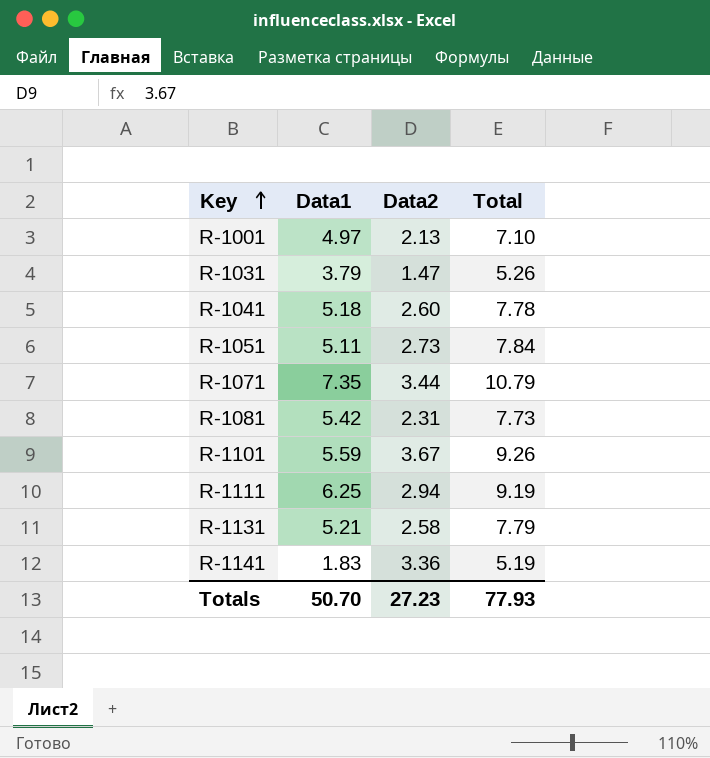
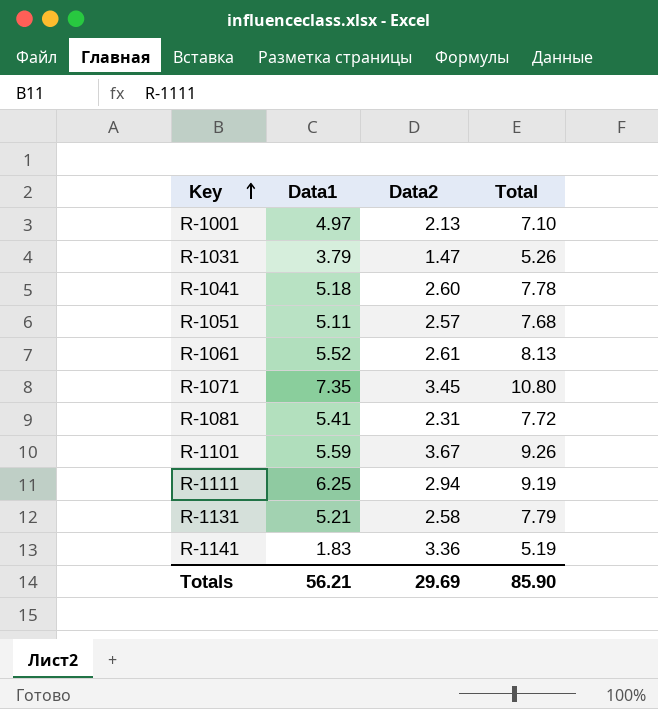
R-1051 | Data2: 2.73 -> 2.57
R-1051 | Total: 7.84 -> 7.68
row R-1061: none -> 5.52 | 2.61 | 8.13
R-1071 | Data2: 3.44 -> 3.45
R-1071 | Total: 10.79 -> 10.80
R-1081 | Data1: 5.42 -> 5.41
R-1081 | Total: 7.73 -> 7.72
Totals | Data1: 50.70 -> 56.21
Totals | Data2: 27.23 -> 29.69
Totals | Total: 77.93 -> 85.90

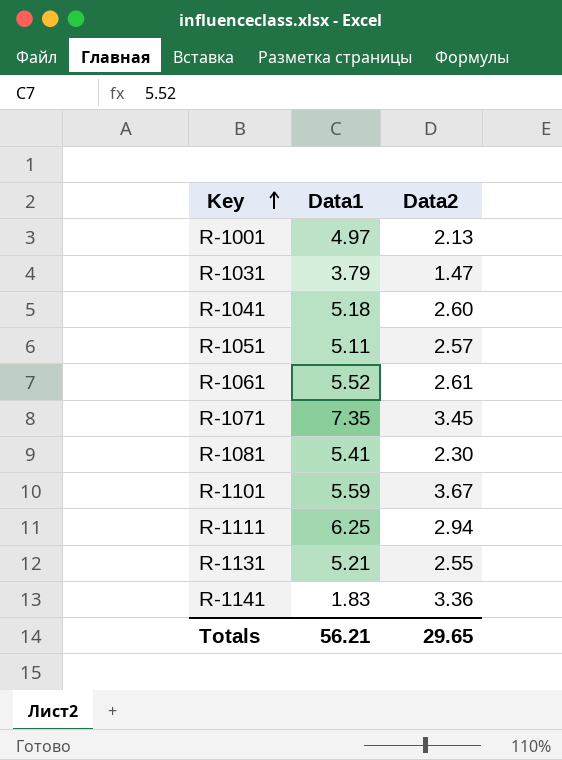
column Total | formula: [Data1] + [Data2] -> none
R-1081 | Data2: 2.31 -> 2.30
R-1131 | Data2: 2.58 -> 2.55
Totals | Data2: 29.69 -> 29.65

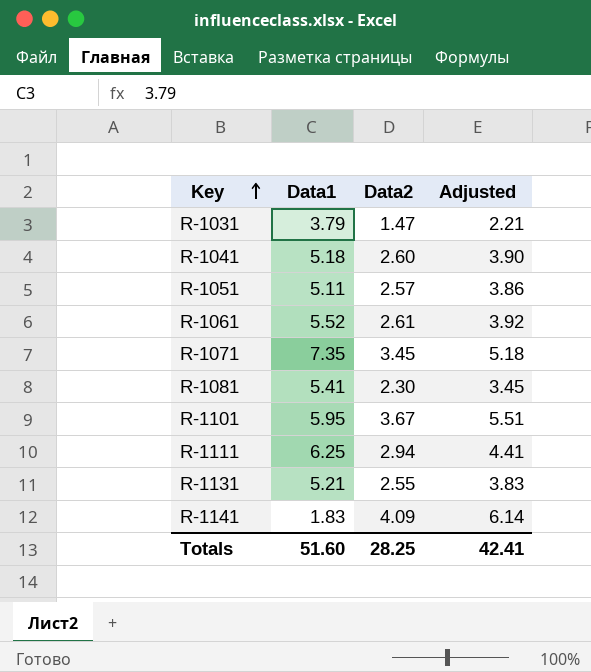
column Adjusted | formula: none -> [Data2] * 1.5
row R-1001: 4.97 | 2.13 -> none
R-1101 | Data1: 5.59 -> 5.95
R-1141 | Data2: 3.36 -> 4.09
Totals | Data1: 56.21 -> 51.60
Totals | Data2: 29.65 -> 28.25

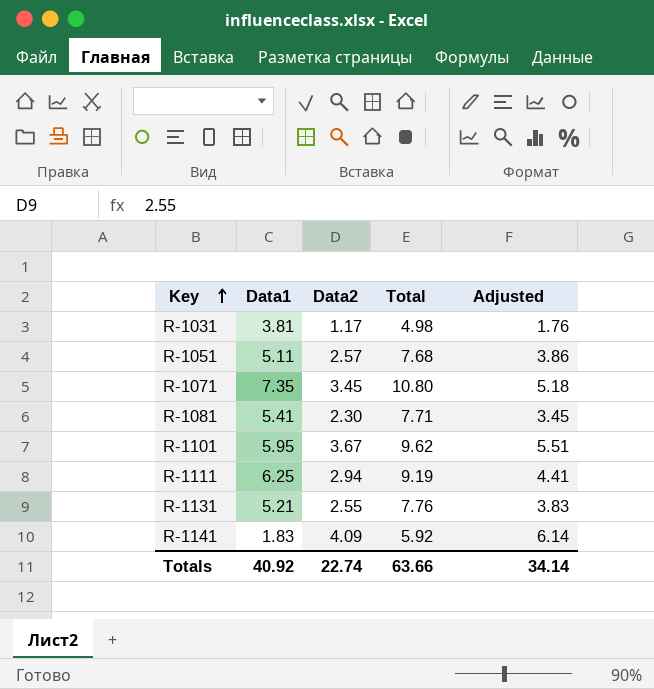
column Total | formula: none -> [Data1] + [Data2]
row R-1041: 5.18 | 2.60 | 3.90 -> none
row R-1061: 5.52 | 2.61 | 3.92 -> none
R-1031 | Data1: 3.79 -> 3.81
R-1031 | Data2: 1.47 -> 1.17
R-1031 | Adjusted: 2.21 -> 1.76
Totals | Data1: 51.60 -> 40.92
Totals | Data2: 28.25 -> 22.74
Totals | Adjusted: 42.41 -> 34.14

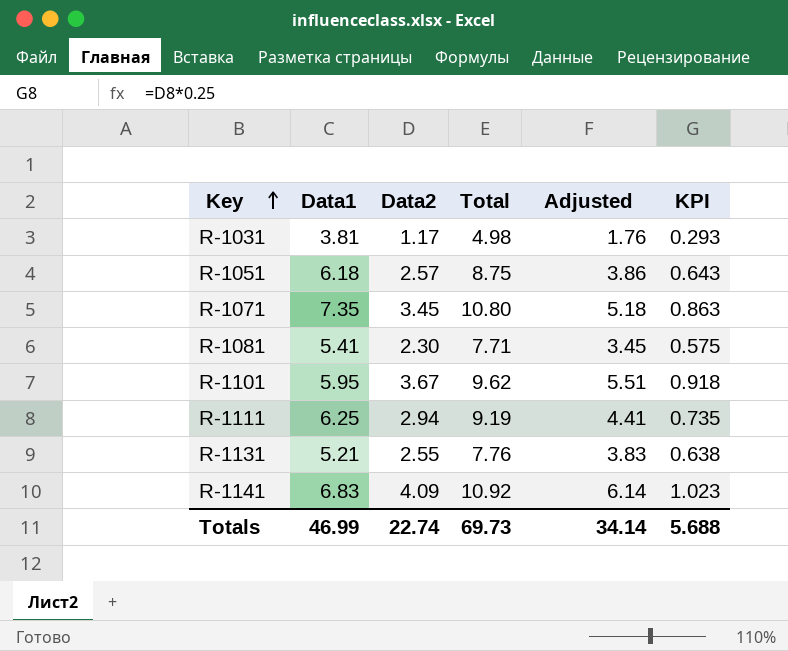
column KPI | formula: none -> [Data2] * 0.25
R-1051 | Data1: 5.11 -> 6.18
R-1051 | Total: 7.68 -> 8.75
R-1141 | Data1: 1.83 -> 6.83
R-1141 | Total: 5.92 -> 10.92
Totals | Data1: 40.92 -> 46.99
Totals | Total: 63.66 -> 69.73

